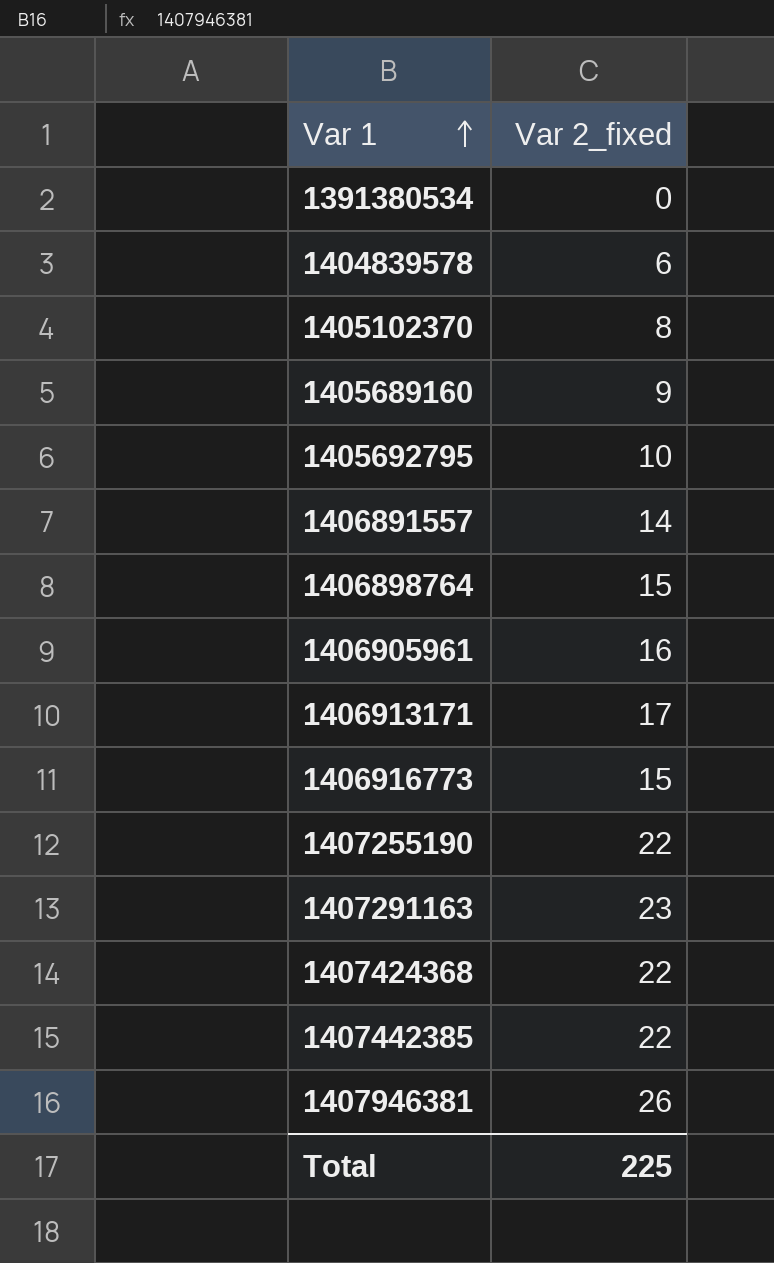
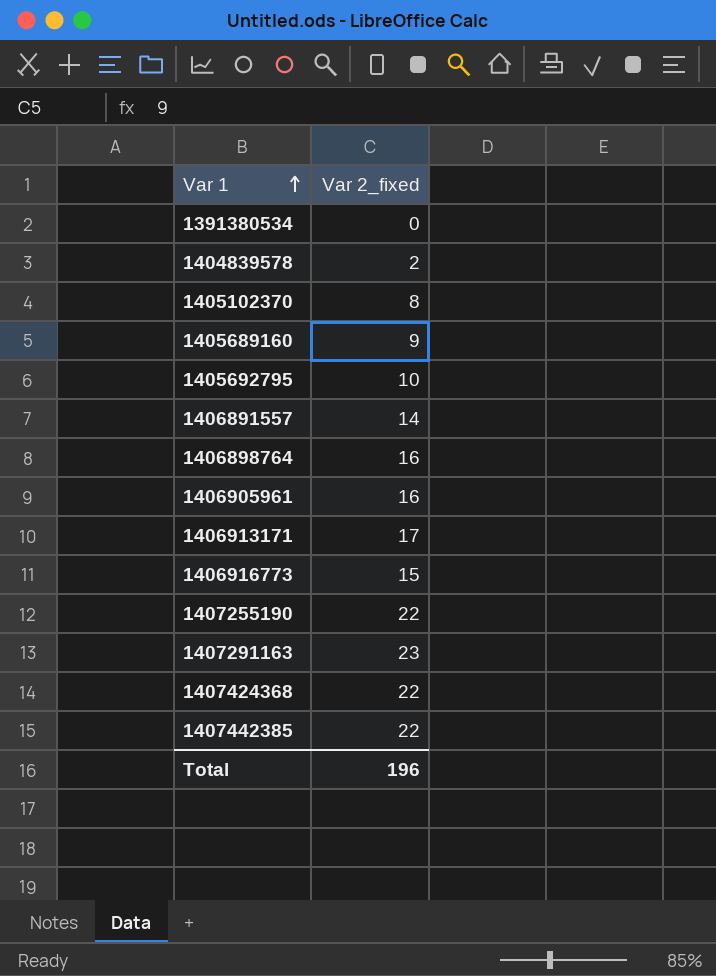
row 1407946381: 26 -> none
1404839578 | Var 2_fixed: 6 -> 2
1406898764 | Var 2_fixed: 15 -> 16
Total | Var 2_fixed: 225 -> 196

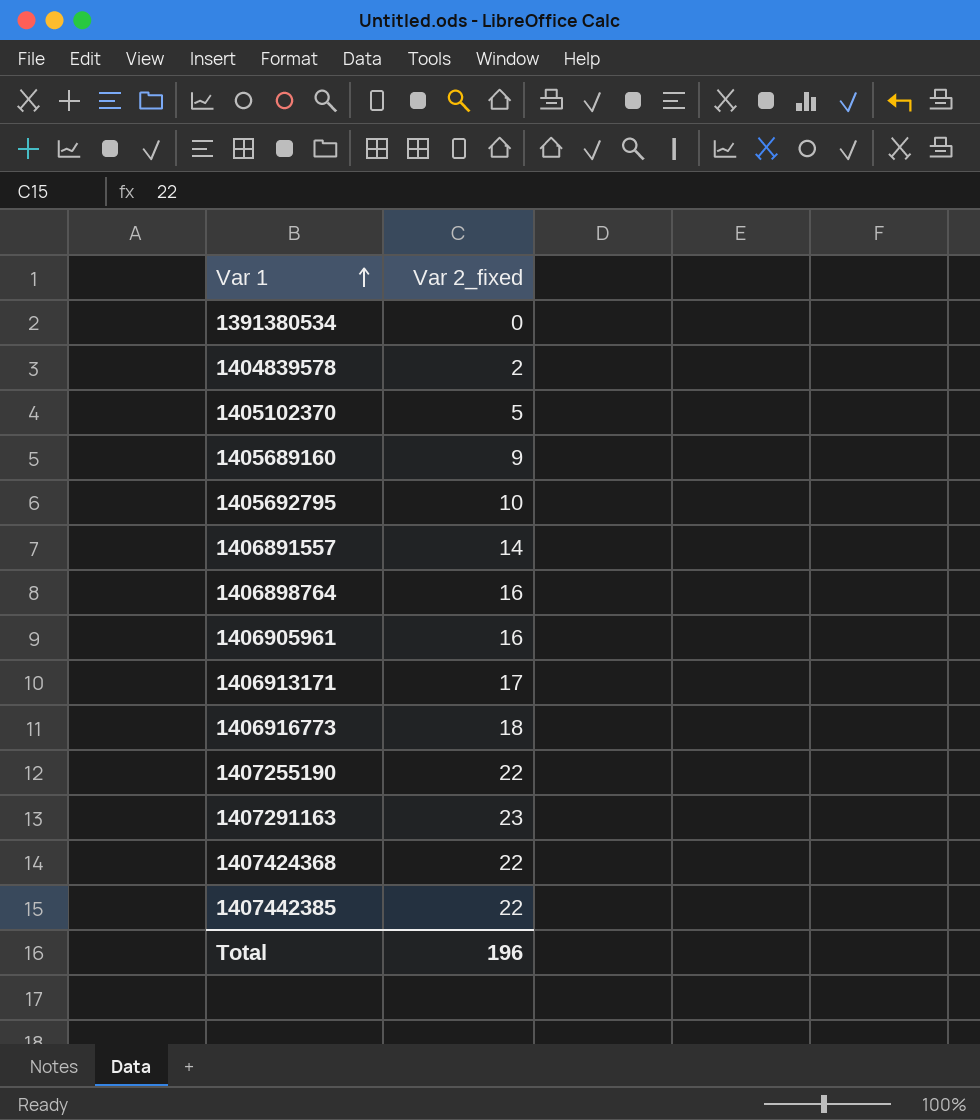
1405102370 | Var 2_fixed: 8 -> 5
1406916773 | Var 2_fixed: 15 -> 18

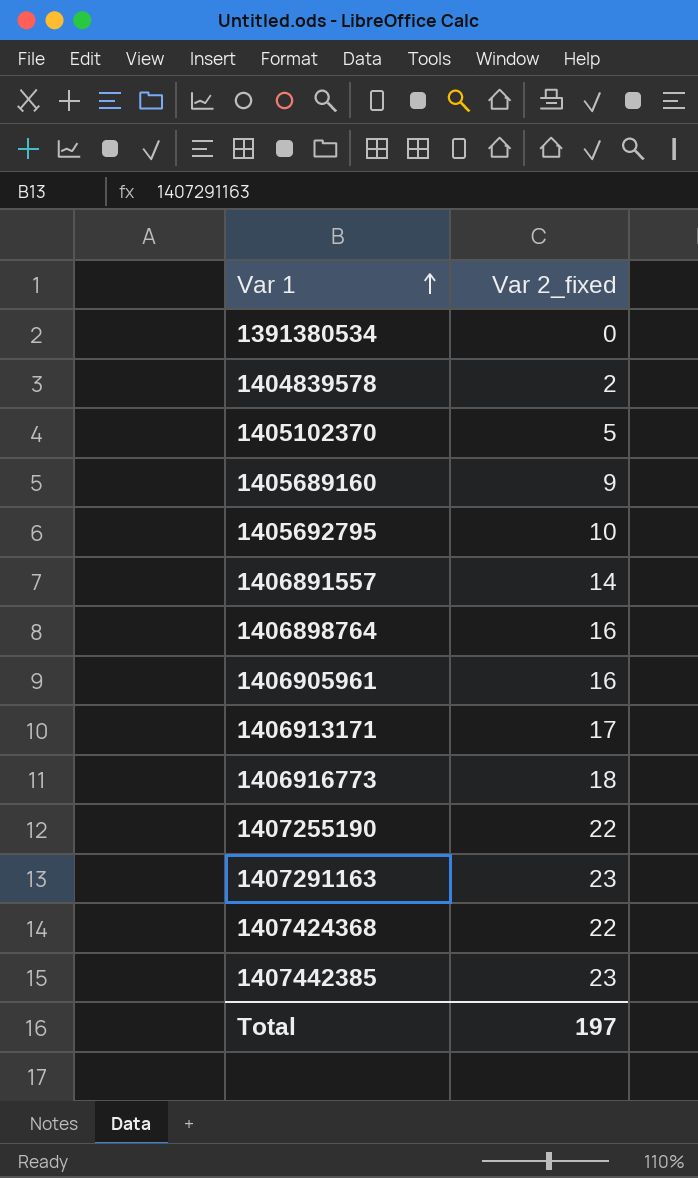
1407442385 | Var 2_fixed: 22 -> 23
Total | Var 2_fixed: 196 -> 197

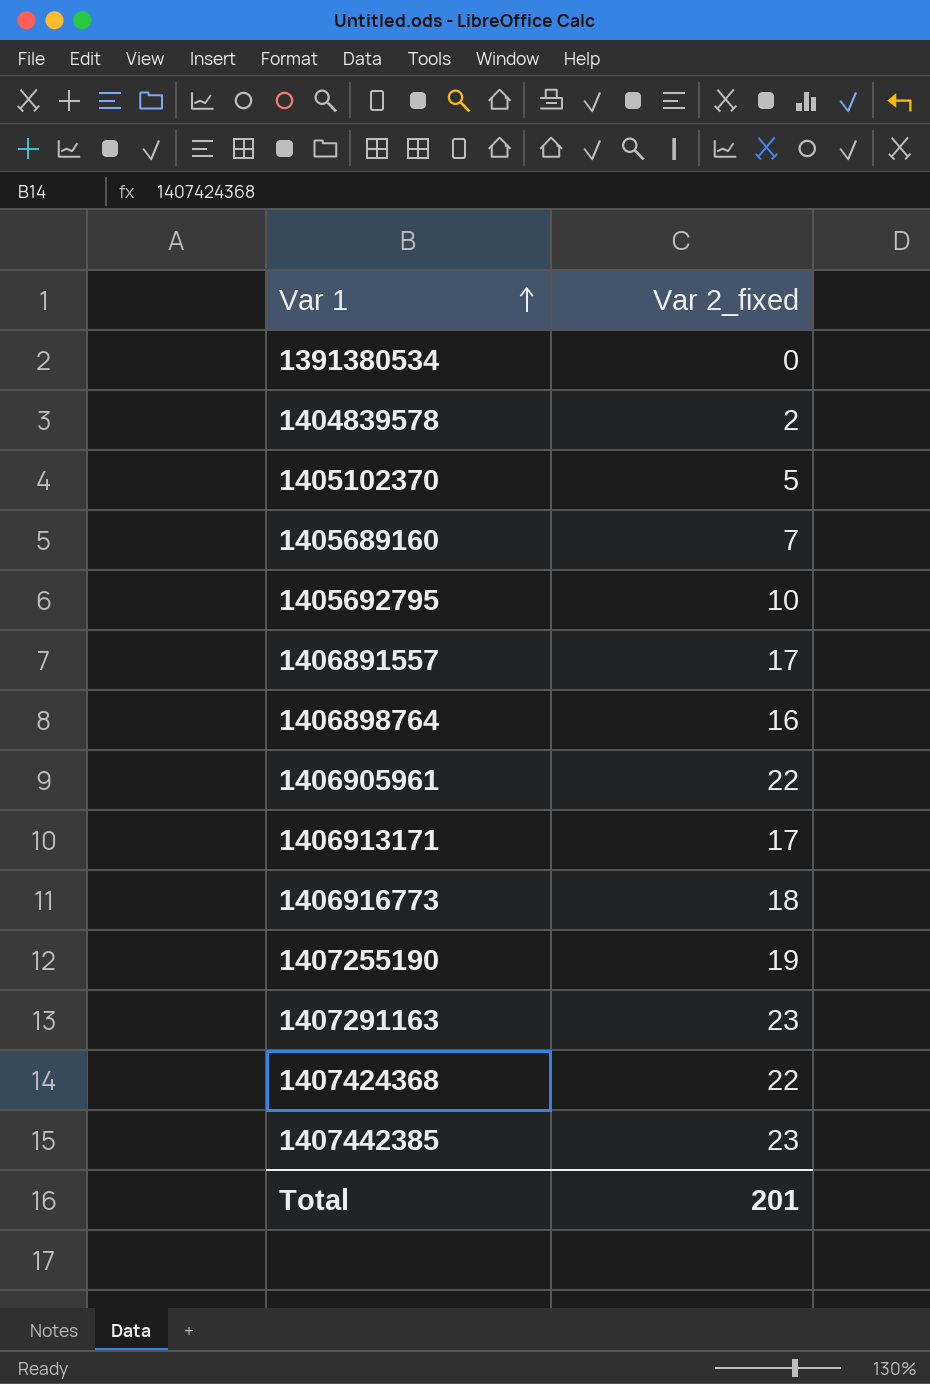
1405689160 | Var 2_fixed: 9 -> 7
1406891557 | Var 2_fixed: 14 -> 17
1406905961 | Var 2_fixed: 16 -> 22
1407255190 | Var 2_fixed: 22 -> 19
Total | Var 2_fixed: 197 -> 201

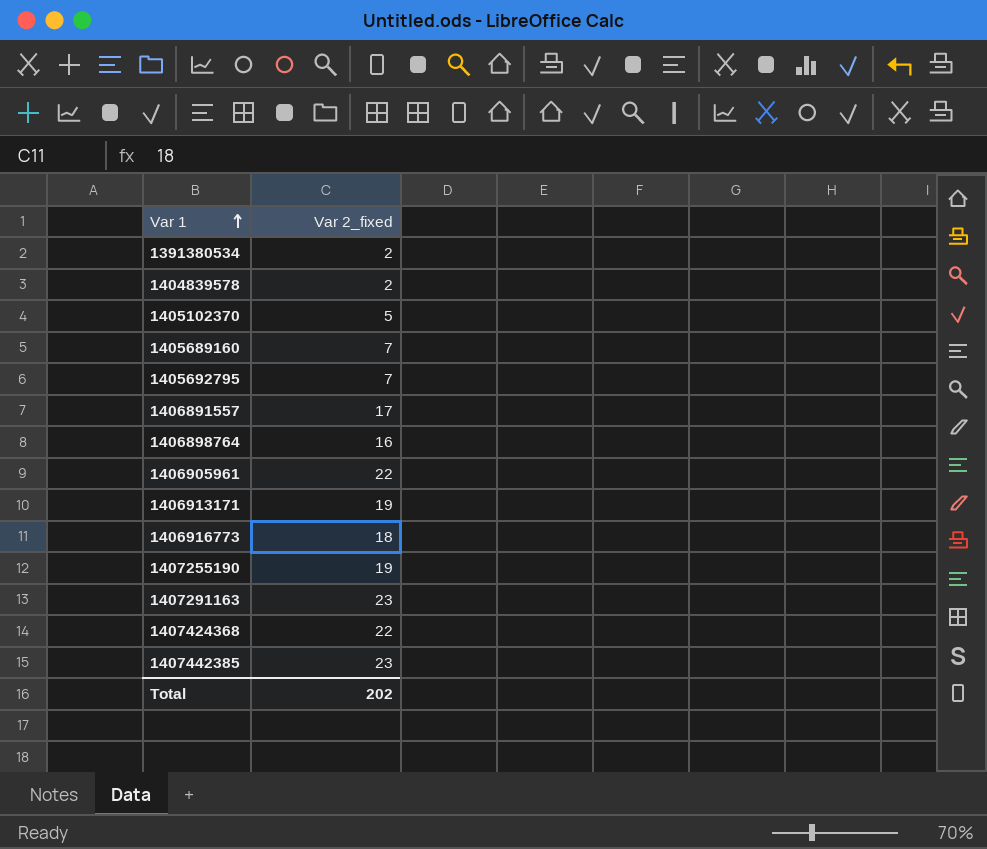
1391380534 | Var 2_fixed: 0 -> 2
1405692795 | Var 2_fixed: 10 -> 7
1406913171 | Var 2_fixed: 17 -> 19
Total | Var 2_fixed: 201 -> 202

